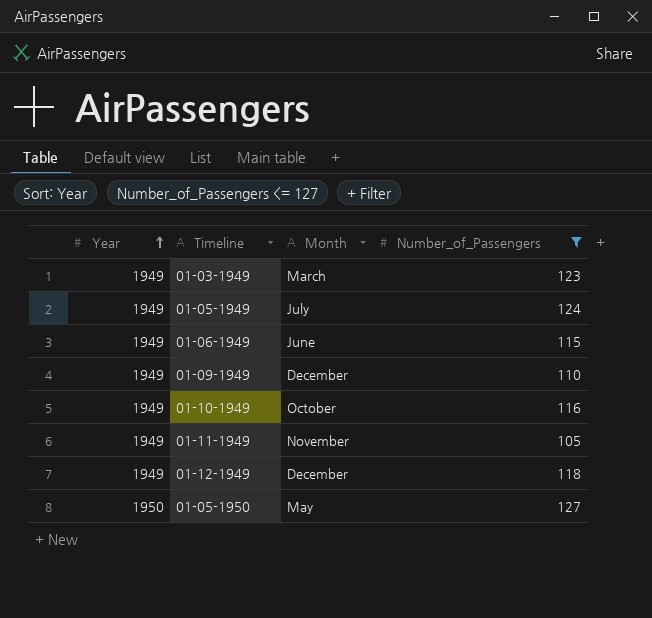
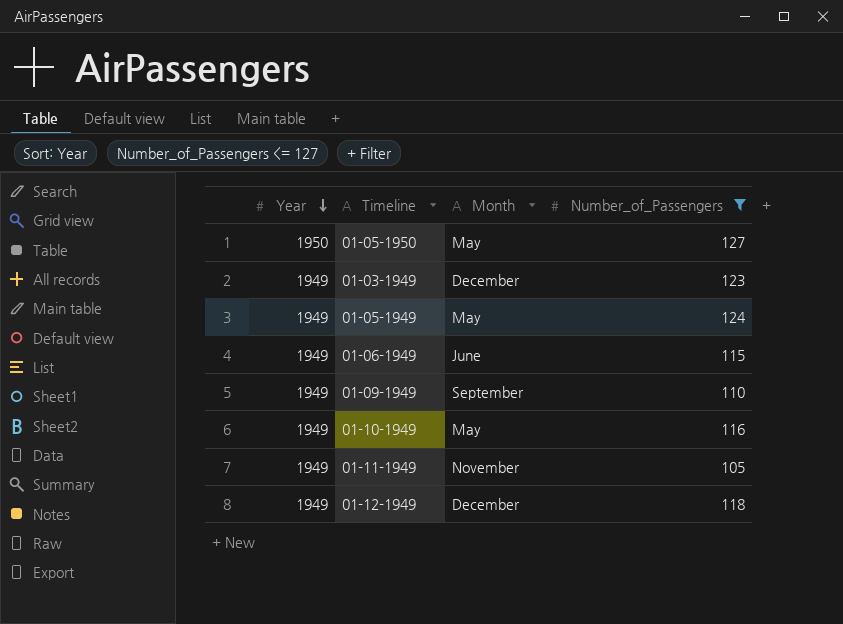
row order: Year ascending -> Year descending
01-03-1949 | Month: March -> December
01-05-1949 | Month: July -> May
01-09-1949 | Month: December -> September
01-10-1949 | Month: October -> May

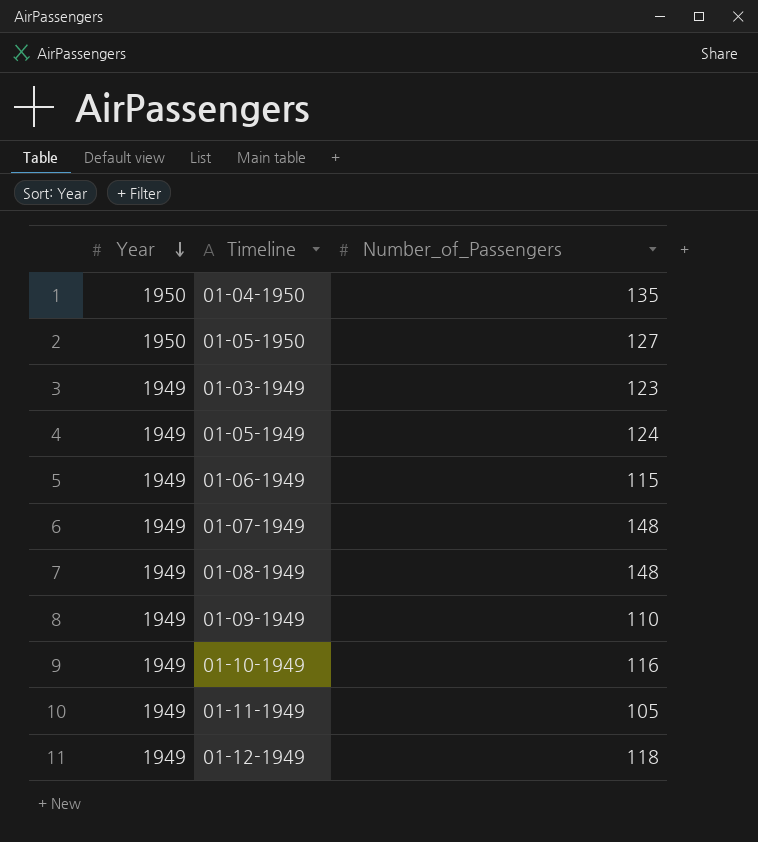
filter: Number_of_Passengers <= 127 -> none
column Month | position: 3 -> none

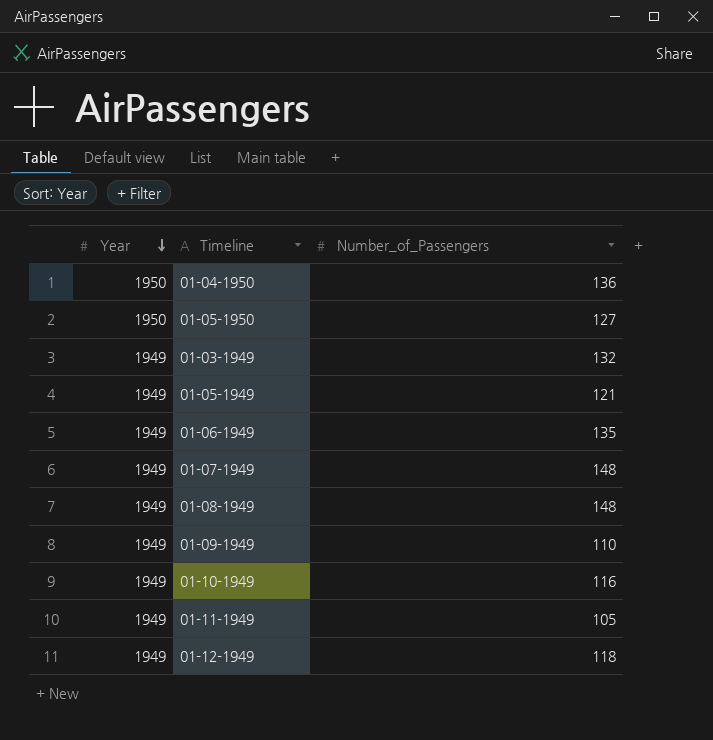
01-04-1950 | Number_of_Passengers: 135 -> 136
01-03-1949 | Number_of_Passengers: 123 -> 132
01-05-1949 | Number_of_Passengers: 124 -> 121
01-06-1949 | Number_of_Passengers: 115 -> 135

